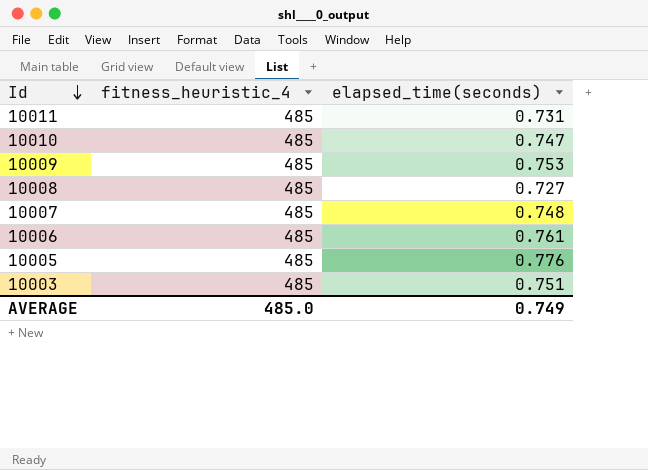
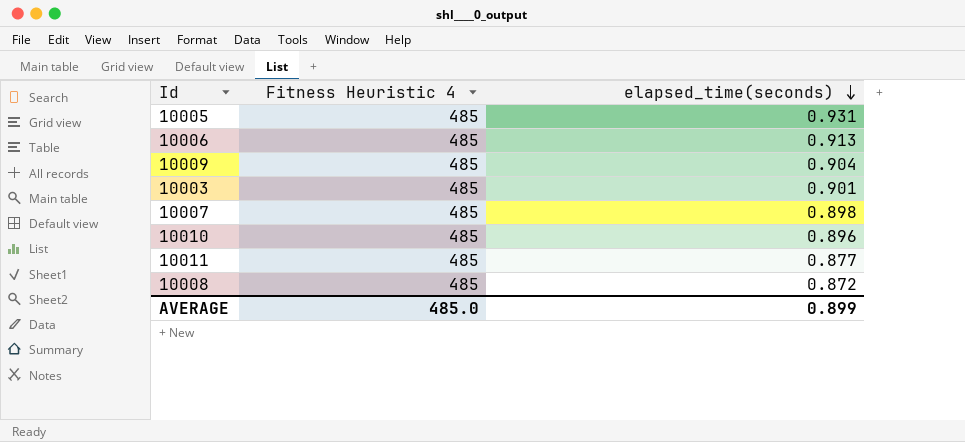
row order: Id descending -> elapsed_time(seconds) descending
column name: fitness_heuristic_4 -> Fitness Heuristic 4
10005 | elapsed_time(seconds): 0.776 -> 0.931
10006 | elapsed_time(seconds): 0.761 -> 0.913
10009 | elapsed_time(seconds): 0.753 -> 0.904
10003 | elapsed_time(seconds): 0.751 -> 0.901
10007 | elapsed_time(seconds): 0.748 -> 0.898
10010 | elapsed_time(seconds): 0.747 -> 0.896
10011 | elapsed_time(seconds): 0.731 -> 0.877
10008 | elapsed_time(seconds): 0.727 -> 0.872
AVERAGE | elapsed_time(seconds): 0.749 -> 0.899

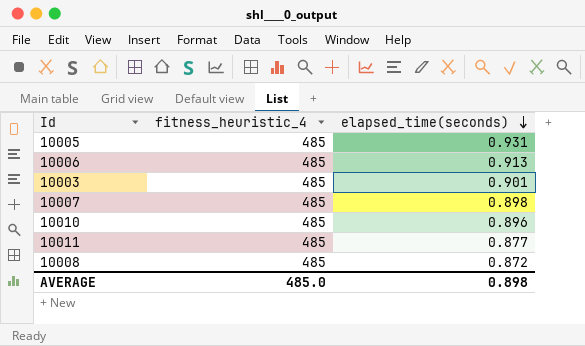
column name: Fitness Heuristic 4 -> fitness_heuristic_4
row 10009: 485 | 0.904 -> none
AVERAGE | elapsed_time(seconds): 0.899 -> 0.898

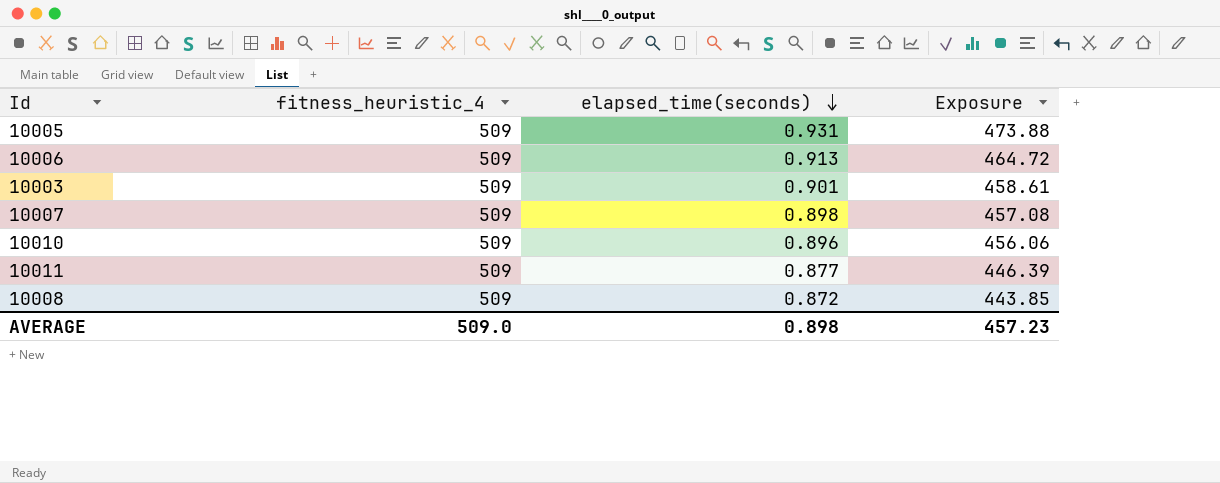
column Exposure | formula: none -> [fitness_heuristic_4] * [elapsed_time(seconds)]
10005 | fitness_heuristic_4: 485 -> 509
10006 | fitness_heuristic_4: 485 -> 509
10003 | fitness_heuristic_4: 485 -> 509
10007 | fitness_heuristic_4: 485 -> 509
10010 | fitness_heuristic_4: 485 -> 509
10011 | fitness_heuristic_4: 485 -> 509
10008 | fitness_heuristic_4: 485 -> 509
AVERAGE | fitness_heuristic_4: 485.0 -> 509.0

